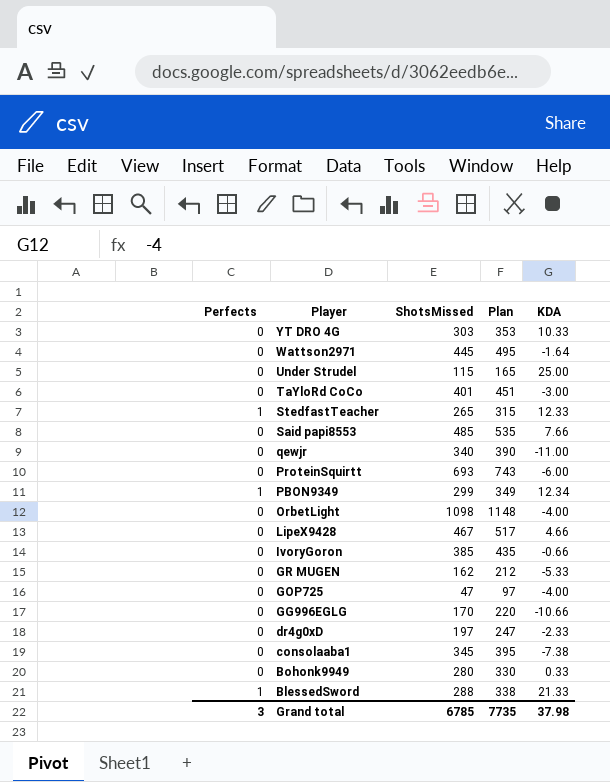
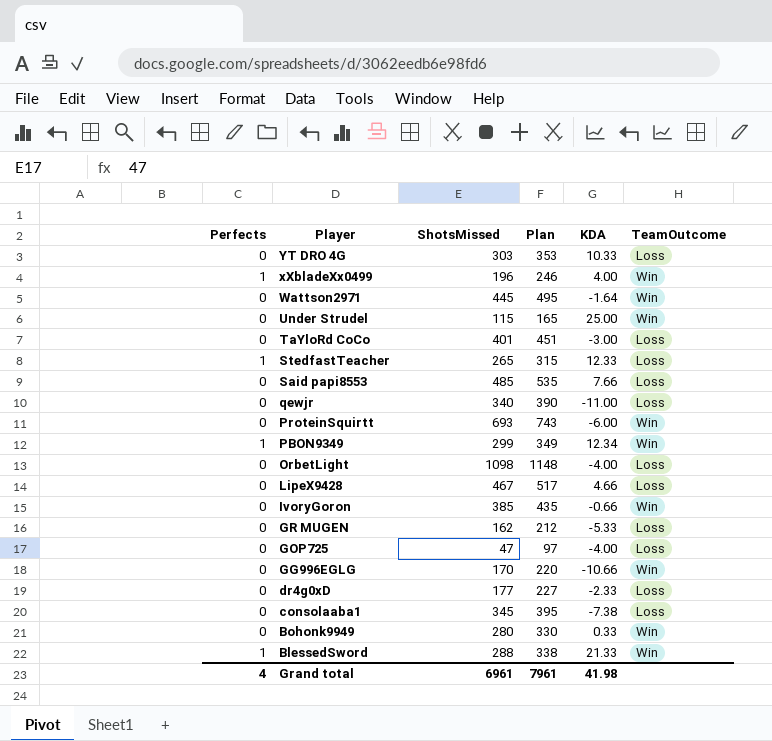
column TeamOutcome | position: none -> 6
row xXbladeXx0499: none -> 1 | 196 | 246 | 4.00 | Win
dr4g0xD | ShotsMissed: 197 -> 177
dr4g0xD | Plan: 247 -> 227
Grand total | Perfects: 3 -> 4
Grand total | ShotsMissed: 6785 -> 6961
Grand total | Plan: 7735 -> 7961
Grand total | KDA: 37.98 -> 41.98

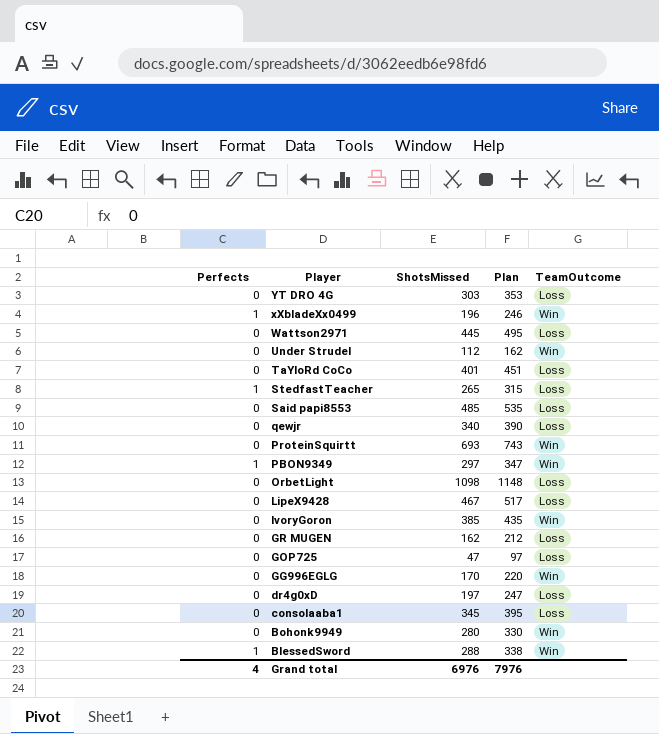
column KDA | position: 5 -> none
Wattson2971 | TeamOutcome: Win -> Loss
Under Strudel | ShotsMissed: 115 -> 112
Under Strudel | Plan: 165 -> 162
PBON9349 | ShotsMissed: 299 -> 297
PBON9349 | Plan: 349 -> 347
dr4g0xD | ShotsMissed: 177 -> 197
dr4g0xD | Plan: 227 -> 247
Grand total | ShotsMissed: 6961 -> 6976
Grand total | Plan: 7961 -> 7976

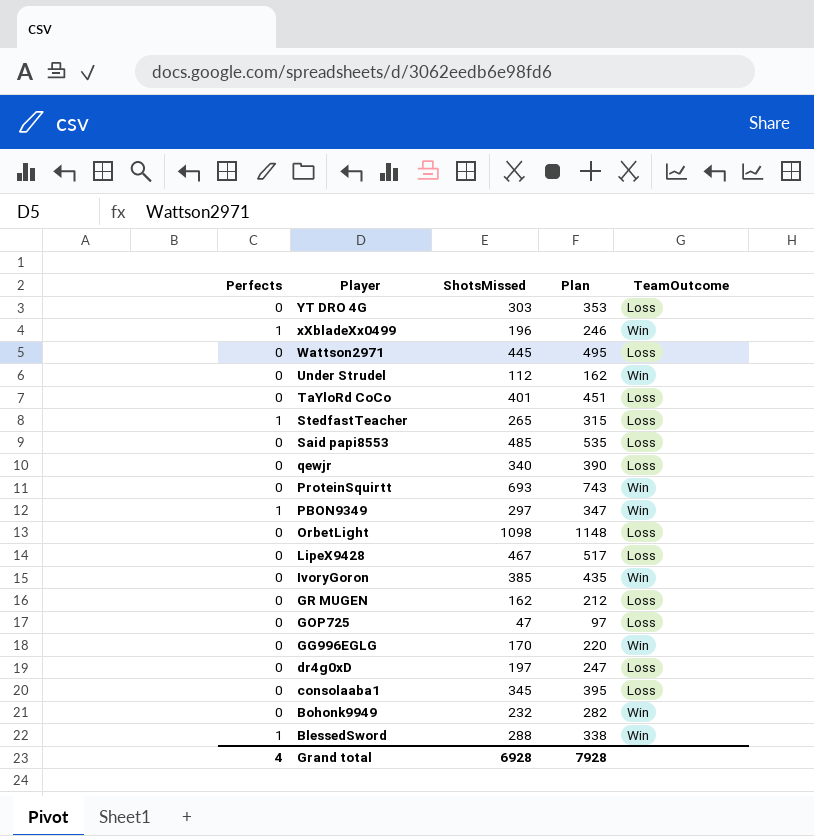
Bohonk9949 | ShotsMissed: 280 -> 232
Bohonk9949 | Plan: 330 -> 282
Grand total | ShotsMissed: 6976 -> 6928
Grand total | Plan: 7976 -> 7928

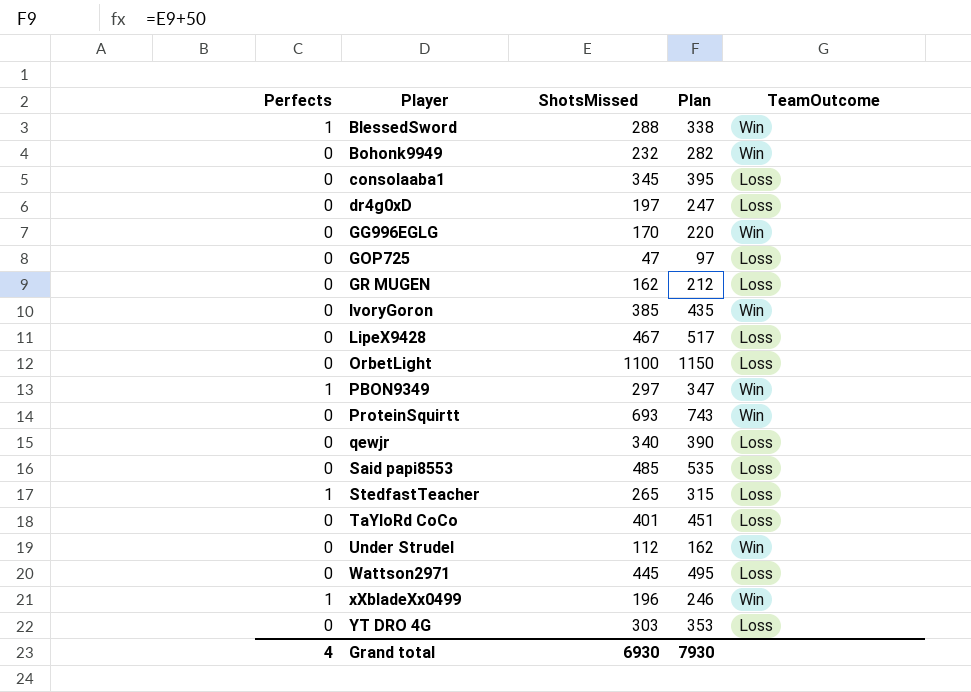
row order: Player descending -> Player ascending
OrbetLight | ShotsMissed: 1098 -> 1100
OrbetLight | Plan: 1148 -> 1150
Grand total | ShotsMissed: 6928 -> 6930
Grand total | Plan: 7928 -> 7930

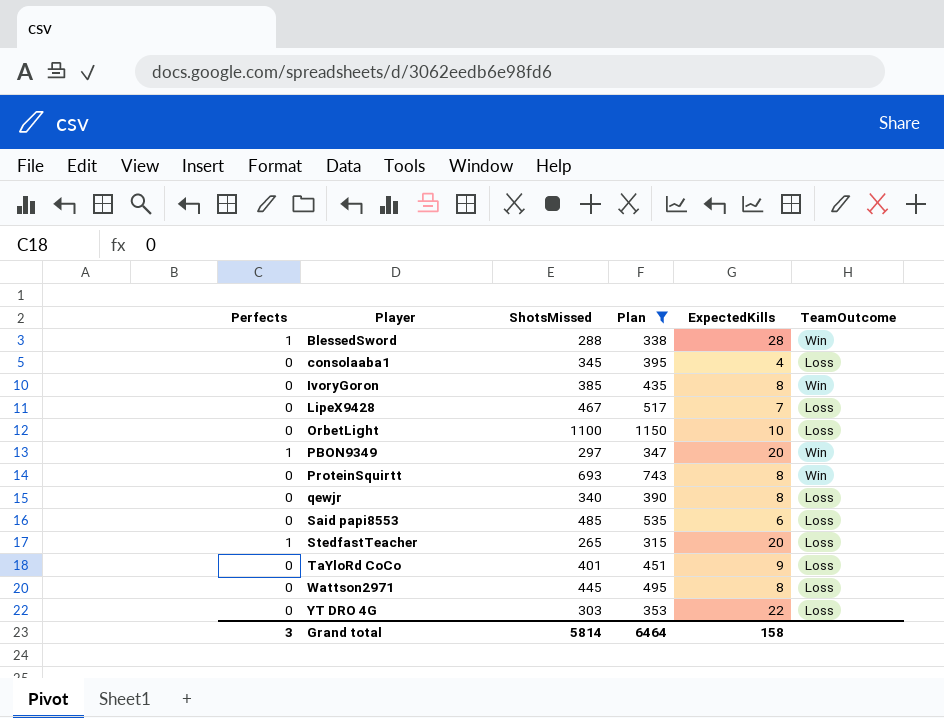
filter: none -> Plan >= 315
column ExpectedKills | position: none -> 5
Grand total | Perfects: 4 -> 3
Grand total | ShotsMissed: 6930 -> 5814
Grand total | Plan: 7930 -> 6464

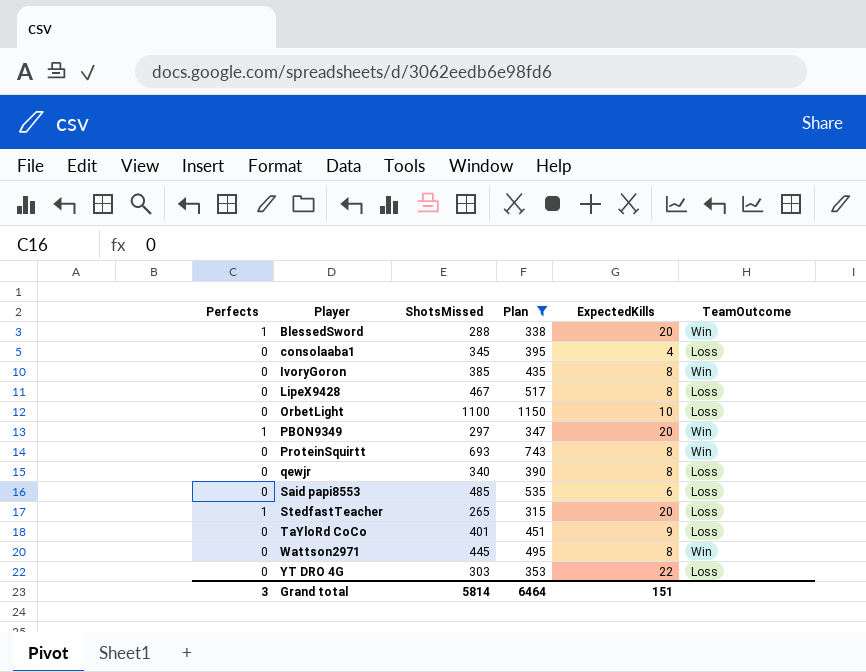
BlessedSword | ExpectedKills: 28 -> 20
LipeX9428 | ExpectedKills: 7 -> 8
Wattson2971 | TeamOutcome: Loss -> Win
Grand total | ExpectedKills: 158 -> 151

